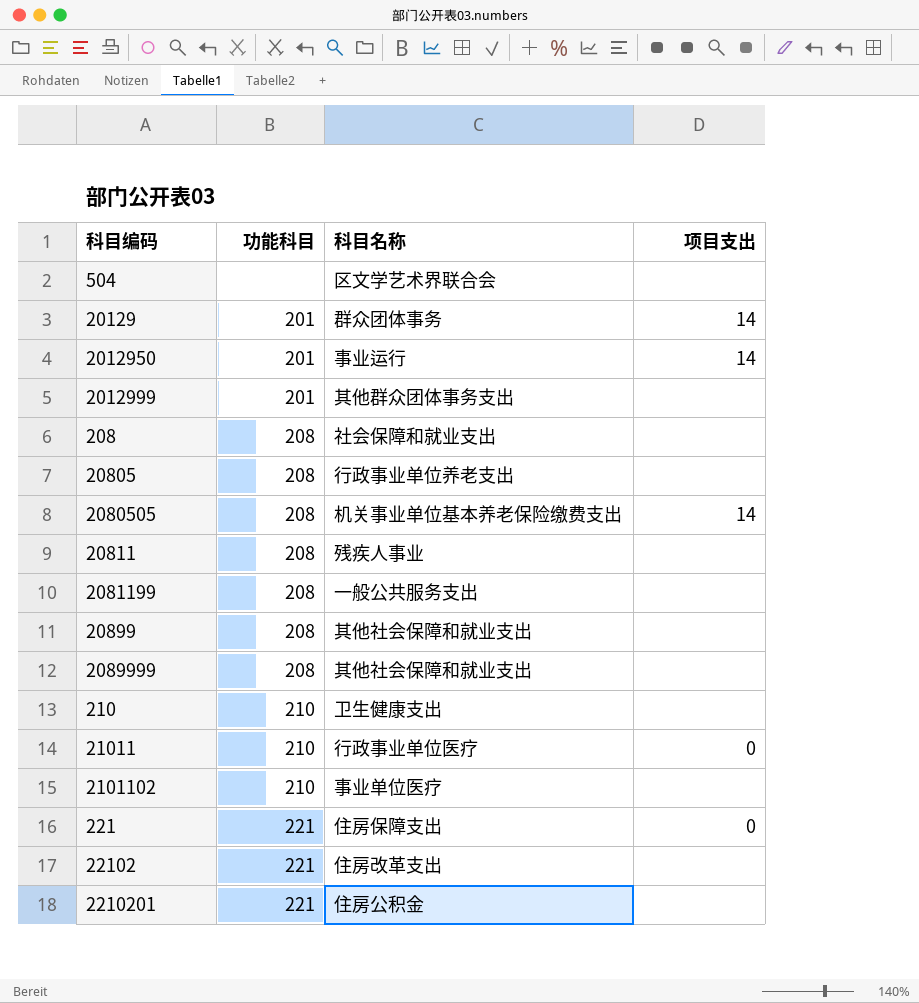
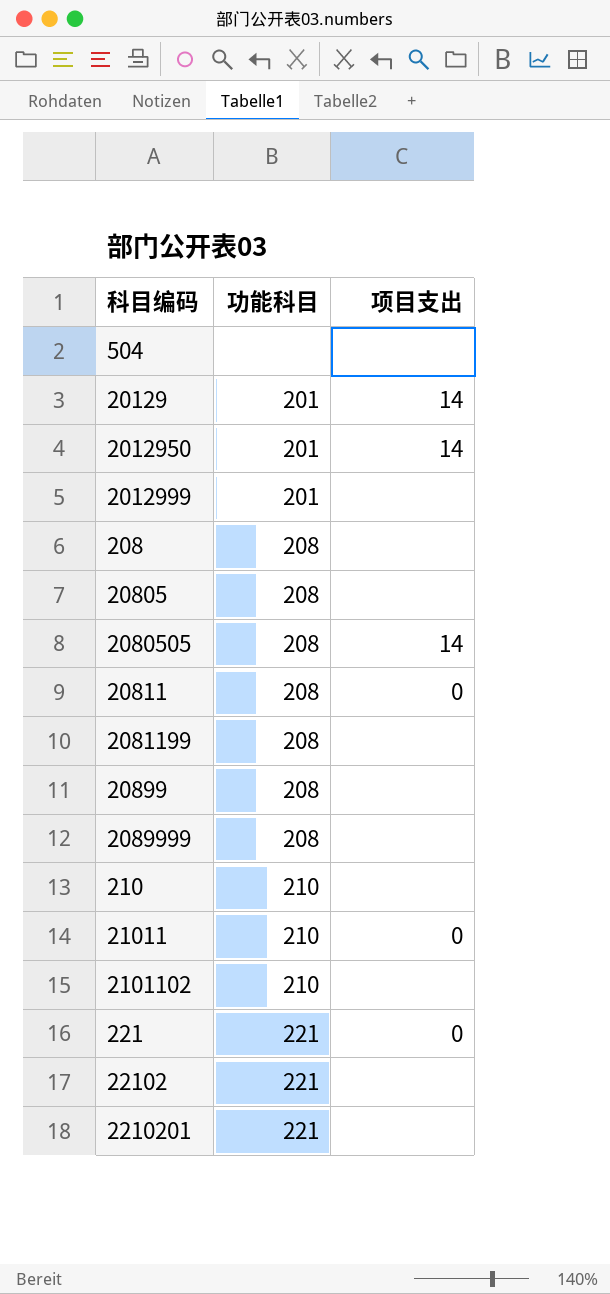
column 科目名称 | position: 3 -> none
20811 | 项目支出: none -> 0

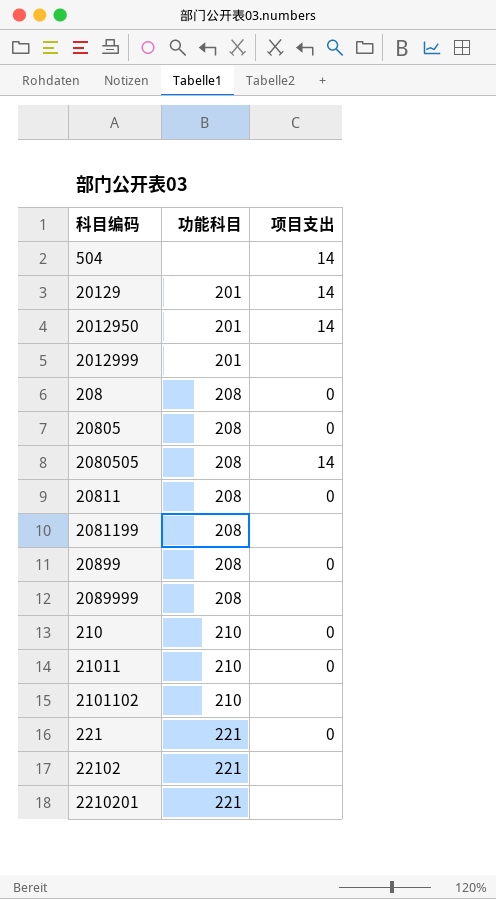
504 | 项目支出: none -> 14
208 | 项目支出: none -> 0
20805 | 项目支出: none -> 0
20899 | 项目支出: none -> 0
210 | 项目支出: none -> 0

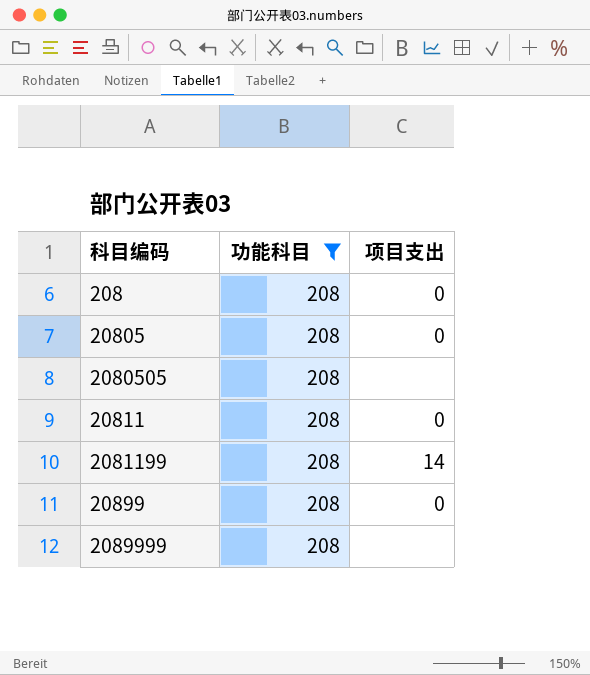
filter: none -> 功能科目 = 208
2080505 | 项目支出: 14 -> none
2081199 | 项目支出: none -> 14

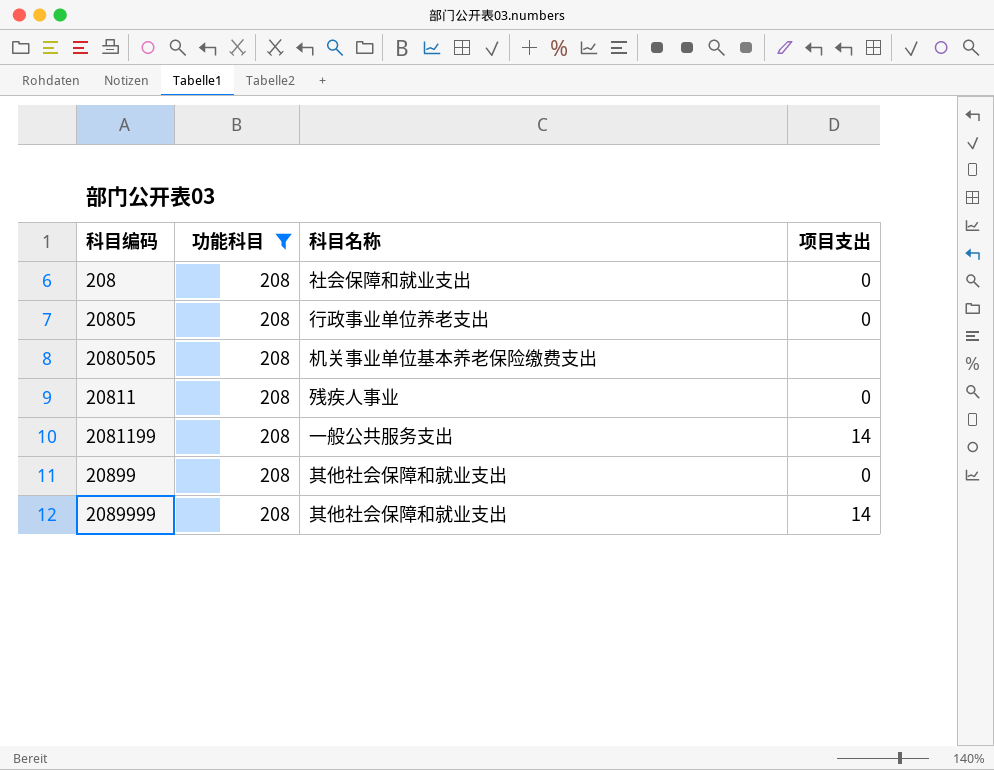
column 科目名称 | position: none -> 3
2089999 | 项目支出: none -> 14

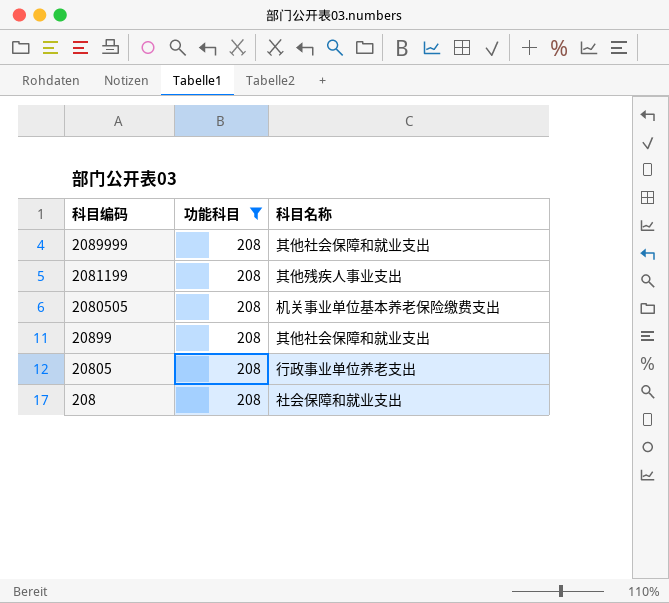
row order: none -> 科目编码 descending
column 项目支出 | position: 4 -> none
row 20811: 208 | 残疾人事业 | 0 -> none
2081199 | 科目名称: 一般公共服务支出 -> 其他残疾人事业支出

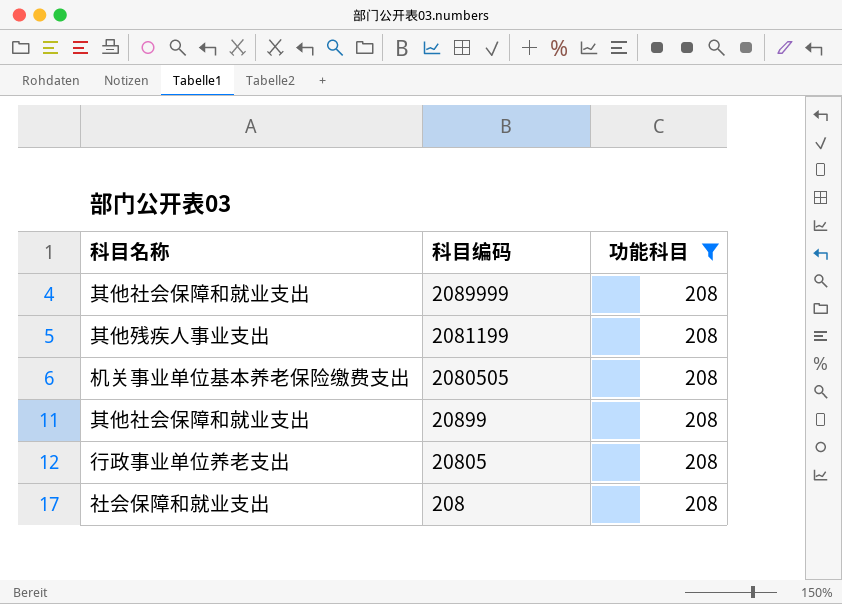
column 科目名称 | position: 3 -> 1

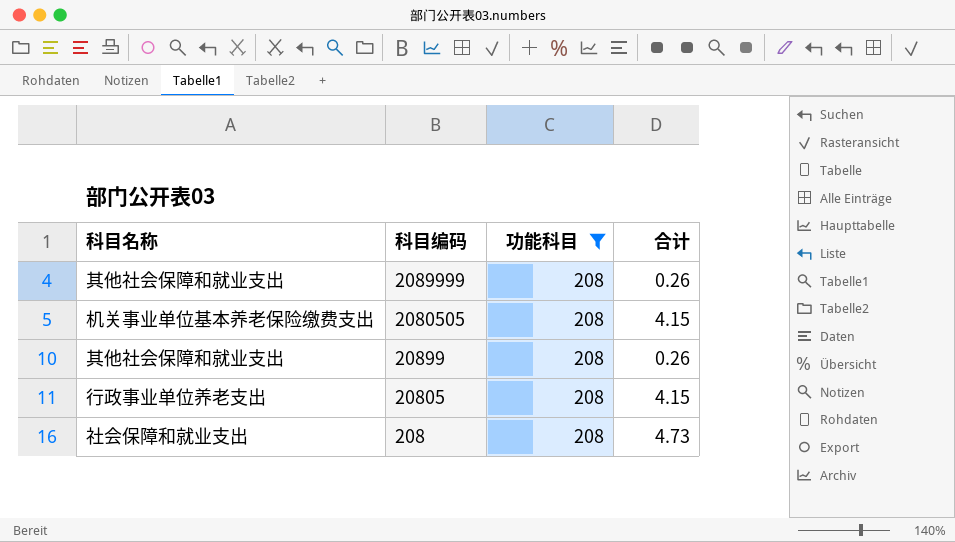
column 合计 | position: none -> 4
row 2081199: 其他残疾人事业支出 | 208 -> none

